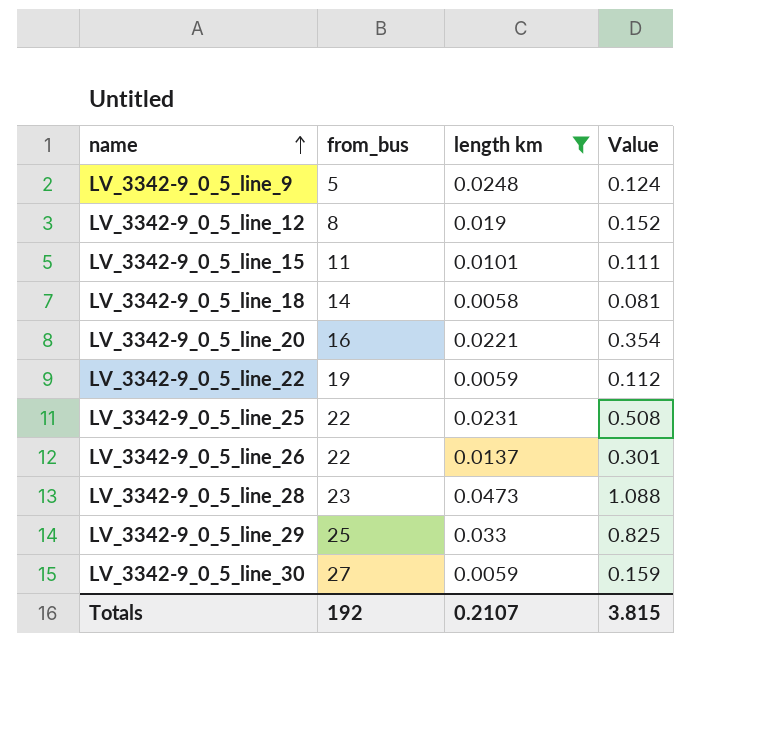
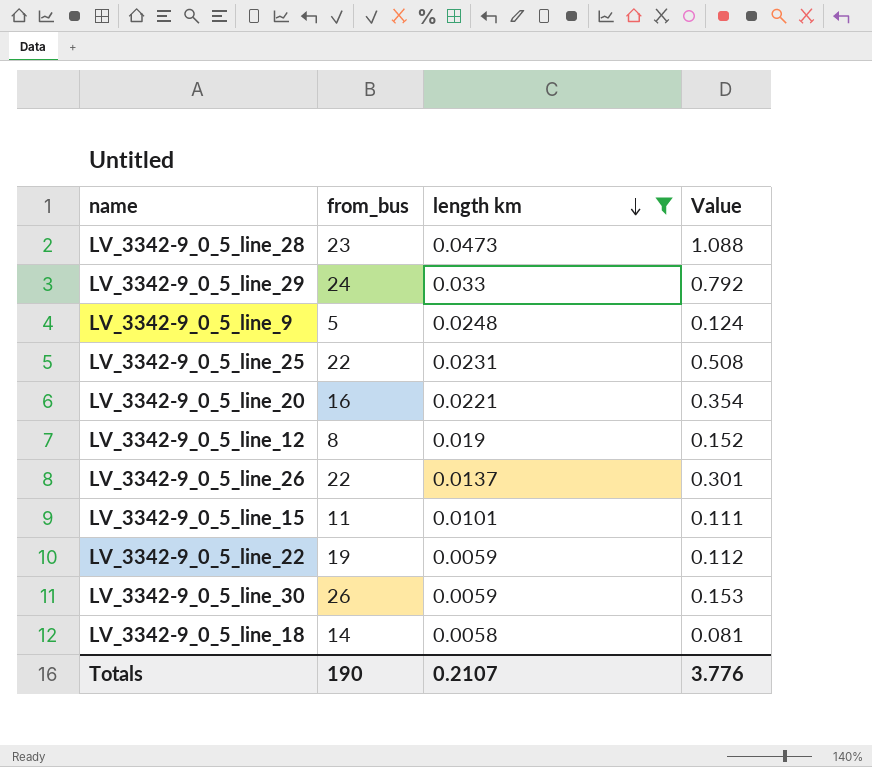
row order: name ascending -> length km descending
LV_3342-9_0_5_line_29 | from_bus: 25 -> 24
LV_3342-9_0_5_line_29 | Value: 0.825 -> 0.792
LV_3342-9_0_5_line_30 | from_bus: 27 -> 26
LV_3342-9_0_5_line_30 | Value: 0.159 -> 0.153
Totals | from_bus: 192 -> 190
Totals | Value: 3.815 -> 3.776

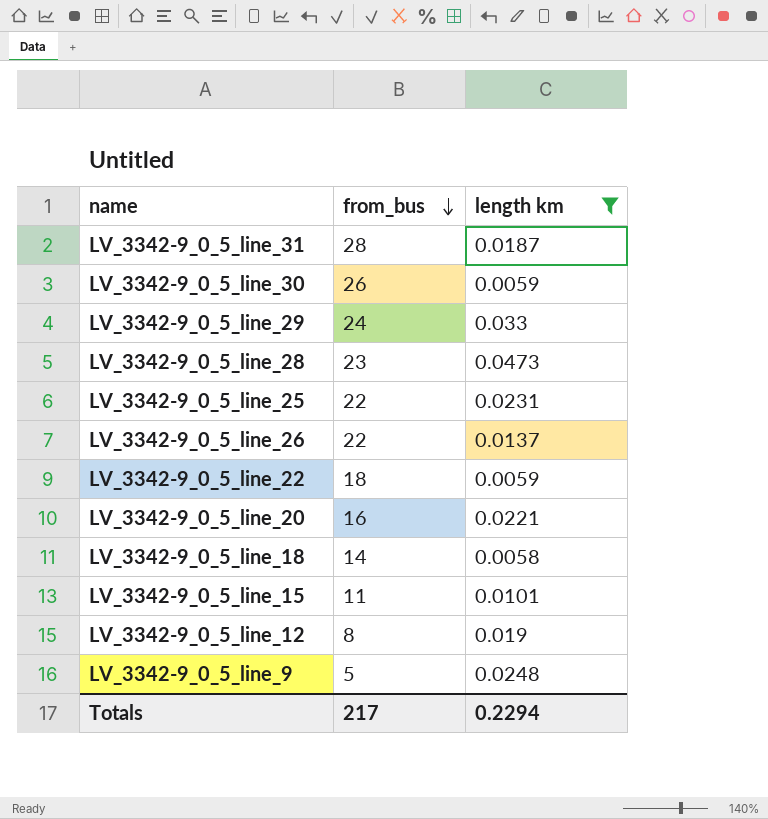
row order: length km descending -> from_bus descending
column Value | formula: [from_bus] * [length km] -> none
row LV_3342-9_0_5_line_31: none -> 28 | 0.0187
LV_3342-9_0_5_line_22 | from_bus: 19 -> 18
Totals | from_bus: 190 -> 217
Totals | length km: 0.2107 -> 0.2294

